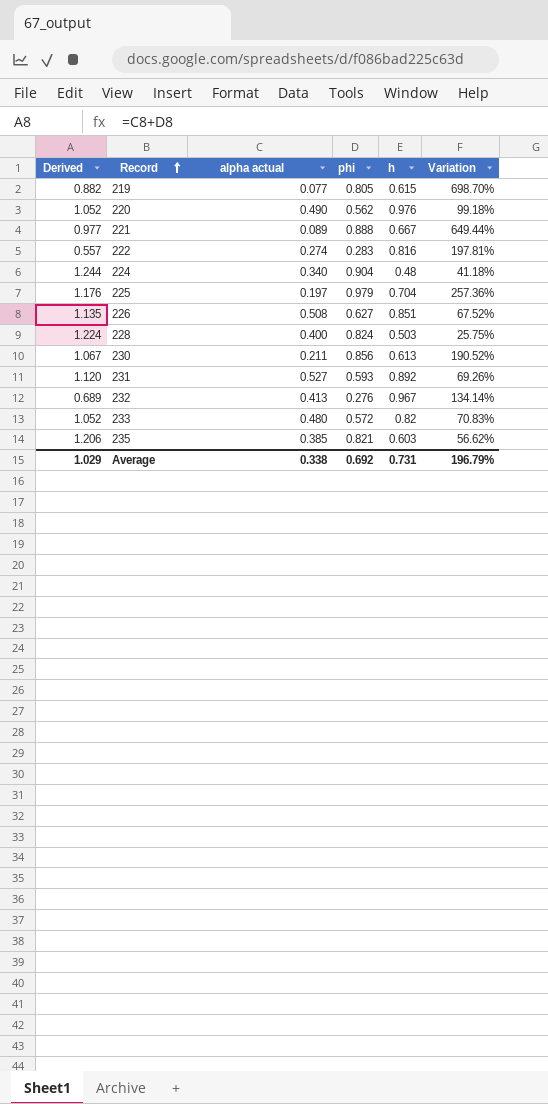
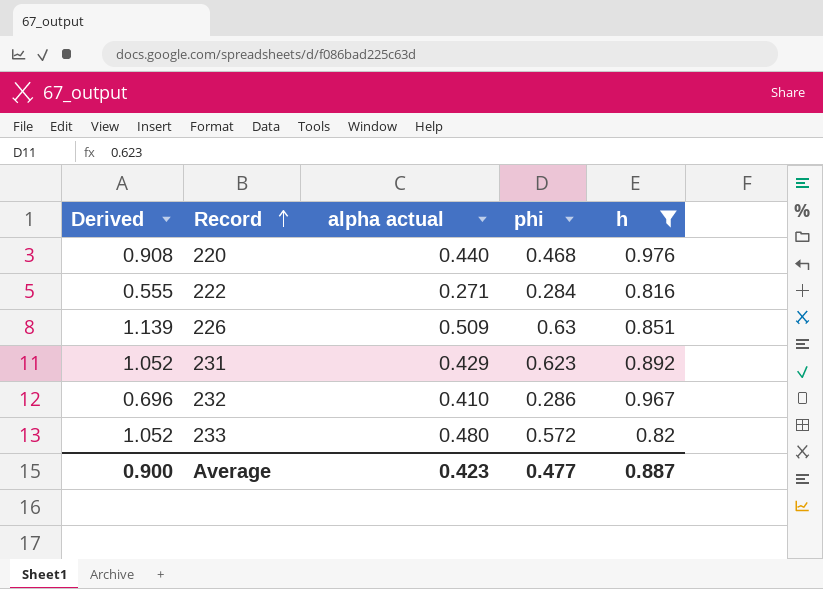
filter: none -> h >= 0.816
column Variation | formula: ([h] - [alpha actual]) / [alpha actual] -> none
220 | Derived: 1.052 -> 0.908
220 | alpha actual: 0.490 -> 0.440
220 | phi: 0.562 -> 0.468
222 | Derived: 0.557 -> 0.555
222 | alpha actual: 0.274 -> 0.271
222 | phi: 0.283 -> 0.284
226 | Derived: 1.135 -> 1.139
226 | alpha actual: 0.508 -> 0.509
226 | phi: 0.627 -> 0.63
231 | Derived: 1.120 -> 1.052
231 | alpha actual: 0.527 -> 0.429
231 | phi: 0.593 -> 0.623
232 | Derived: 0.689 -> 0.696
232 | alpha actual: 0.413 -> 0.410
232 | phi: 0.276 -> 0.286
Average | Derived: 1.029 -> 0.900
Average | alpha actual: 0.338 -> 0.423
Average | phi: 0.692 -> 0.477
Average | h: 0.731 -> 0.887

